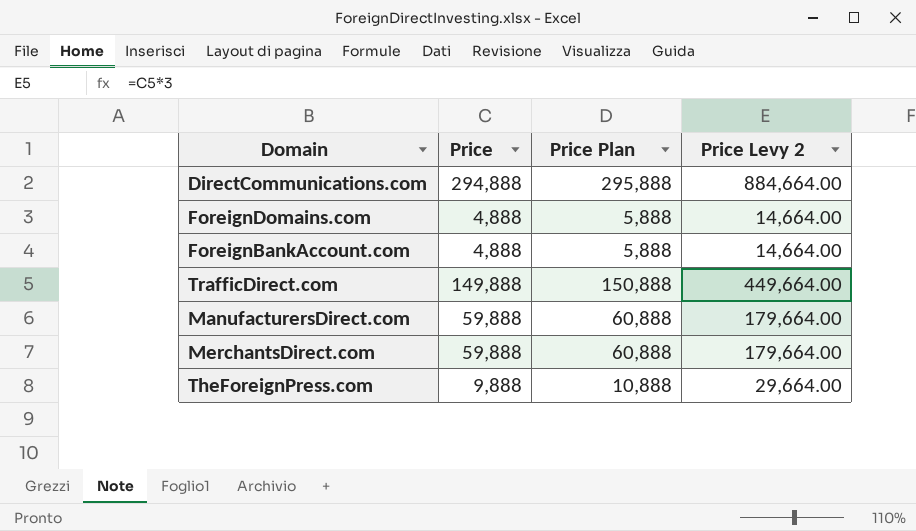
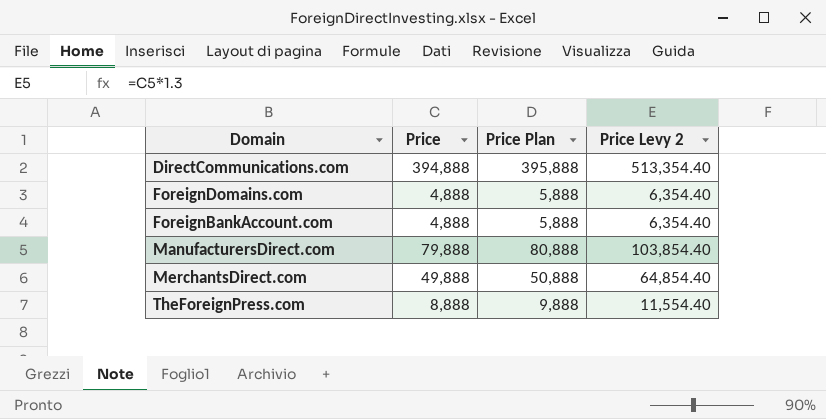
column Price Levy 2 | formula: [Price] * 3 -> [Price] * 1.3
row TrafficDirect.com: 149,888 | 150,888 | 449,664.00 -> none
DirectCommunications.com | Price: 294,888 -> 394,888
DirectCommunications.com | Price Plan: 295,888 -> 395,888
ManufacturersDirect.com | Price: 59,888 -> 79,888
ManufacturersDirect.com | Price Plan: 60,888 -> 80,888
MerchantsDirect.com | Price: 59,888 -> 49,888
MerchantsDirect.com | Price Plan: 60,888 -> 50,888
TheForeignPress.com | Price: 9,888 -> 8,888
TheForeignPress.com | Price Plan: 10,888 -> 9,888

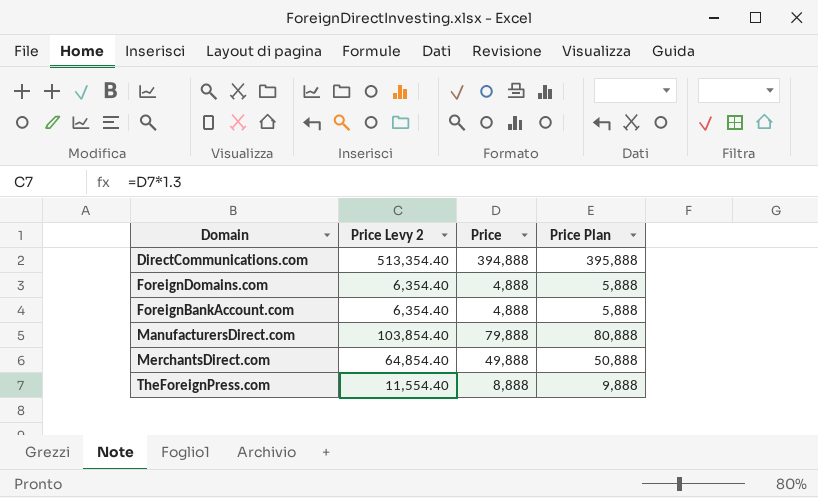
column Price Levy 2 | position: 4 -> 2

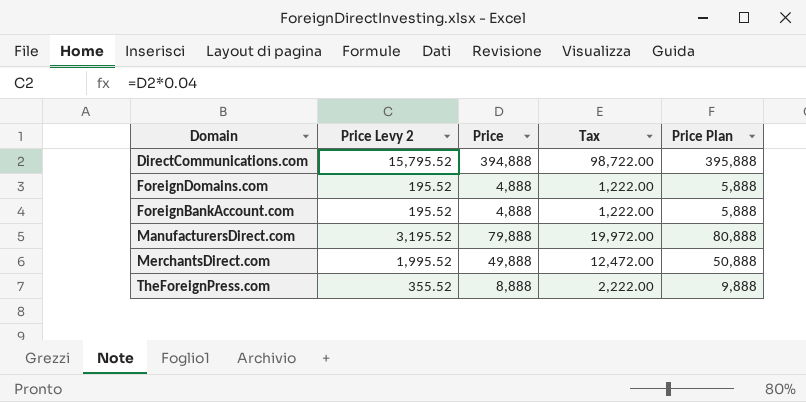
column Price Levy 2 | formula: [Price] * 1.3 -> [Price] * 0.04
column Tax | formula: none -> [Price] * 0.25

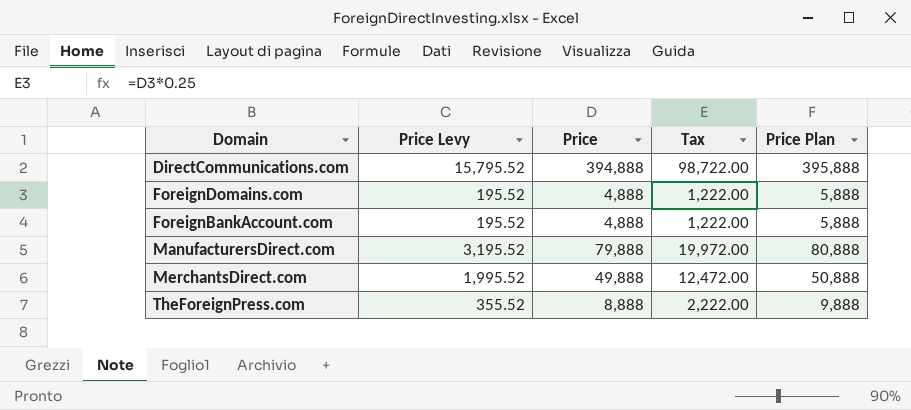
column name: Price Levy 2 -> Price Levy

